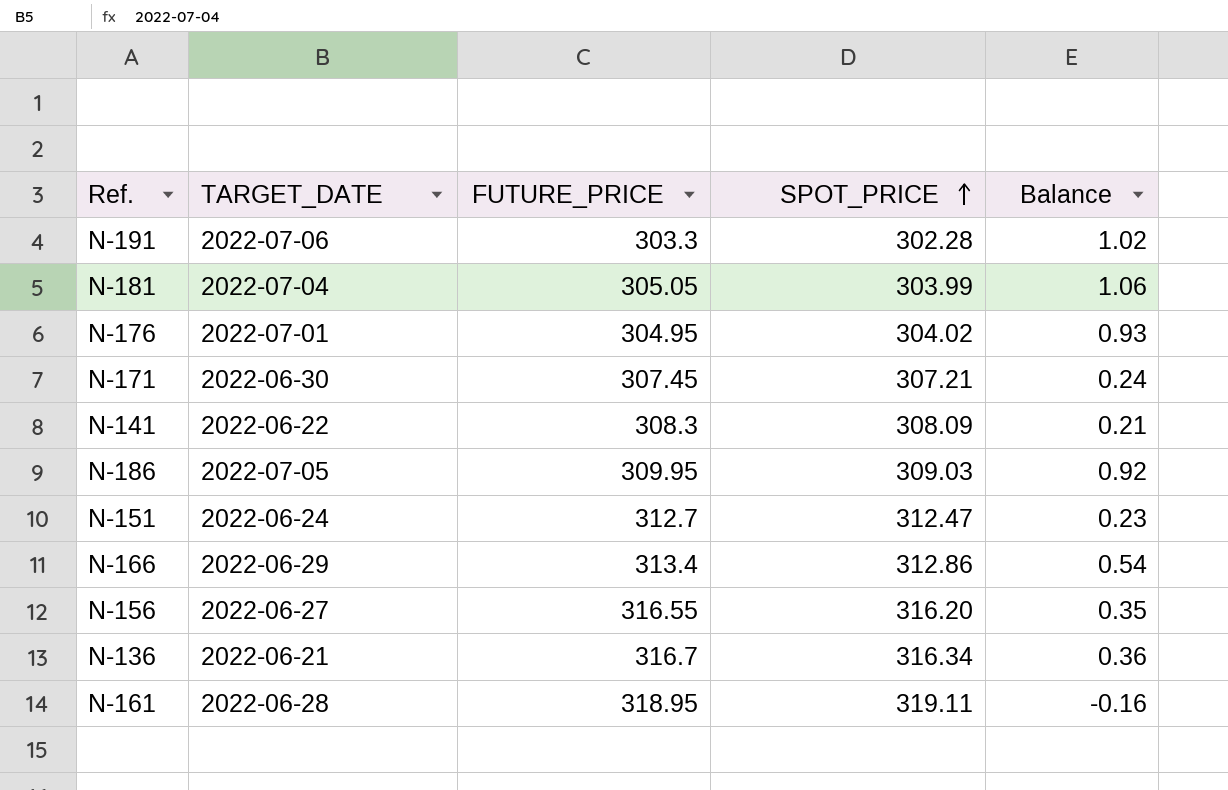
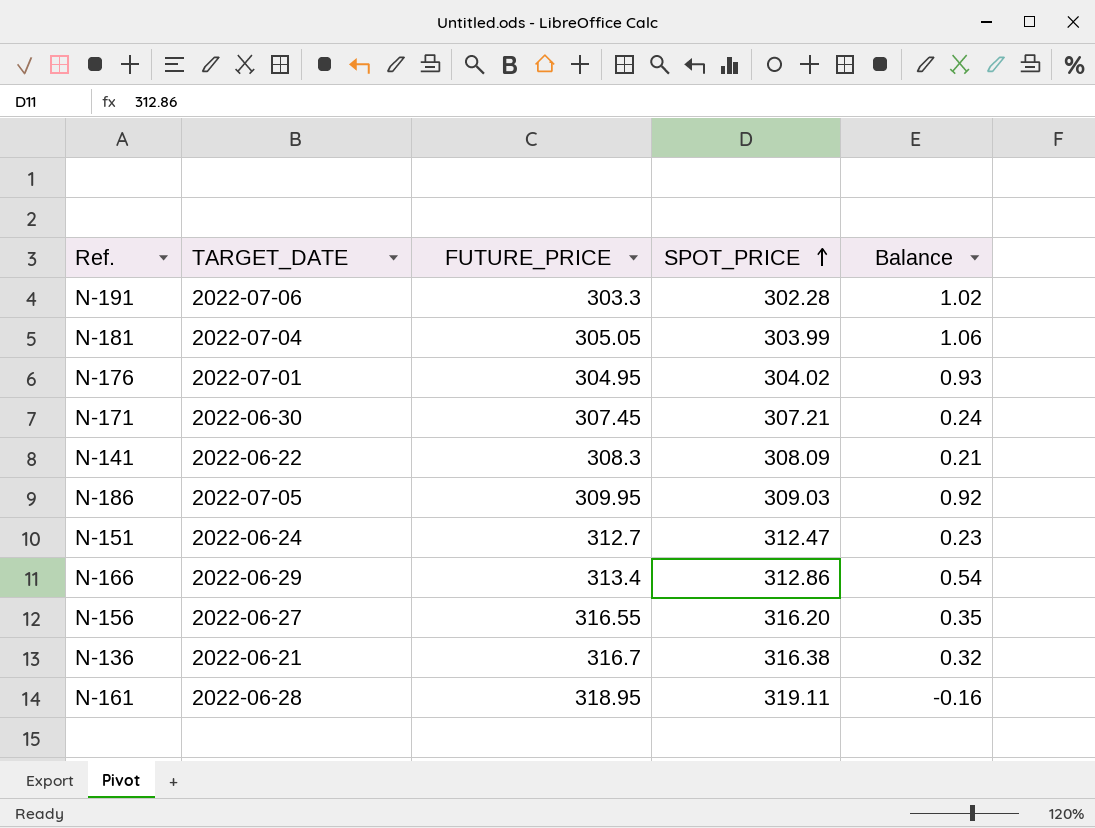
N-136 | SPOT_PRICE: 316.34 -> 316.38
N-136 | Balance: 0.36 -> 0.32

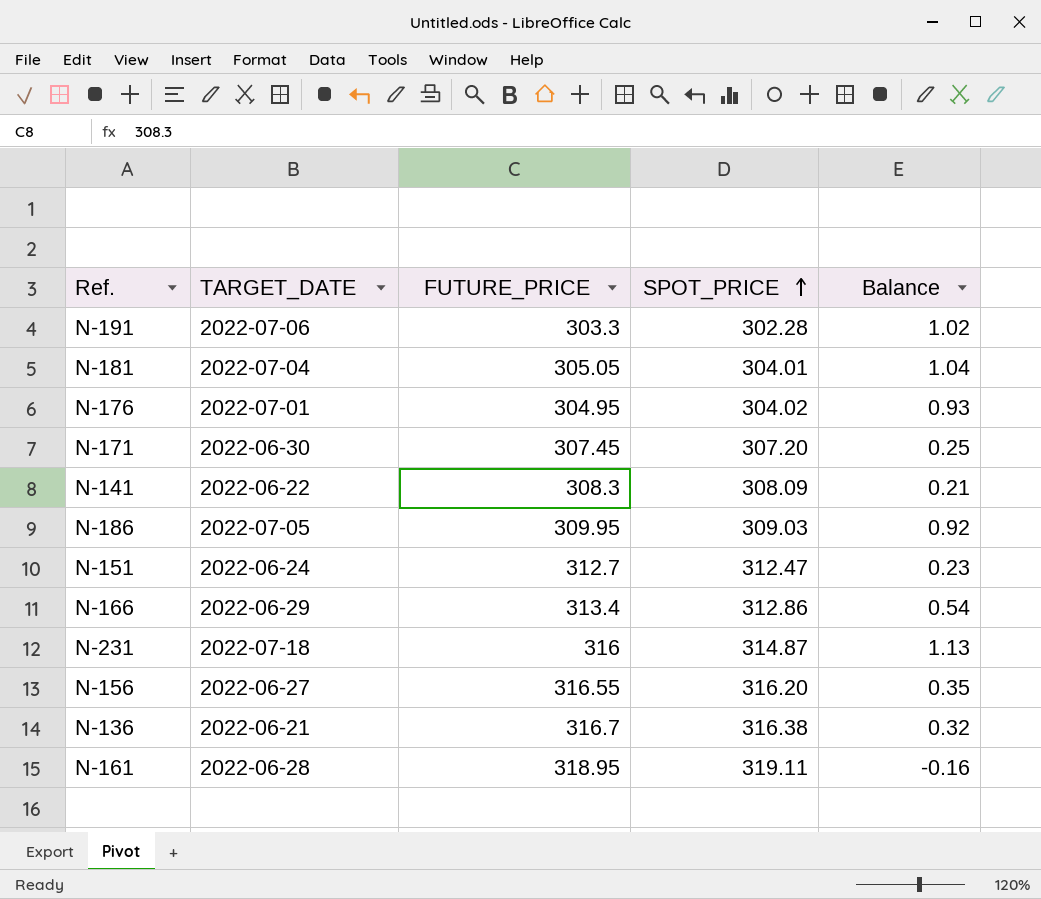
N-181 | SPOT_PRICE: 303.99 -> 304.01
N-181 | Balance: 1.06 -> 1.04
N-171 | SPOT_PRICE: 307.21 -> 307.20
N-171 | Balance: 0.24 -> 0.25
row N-231: none -> 2022-07-18 | 316 | 314.87 | 1.13

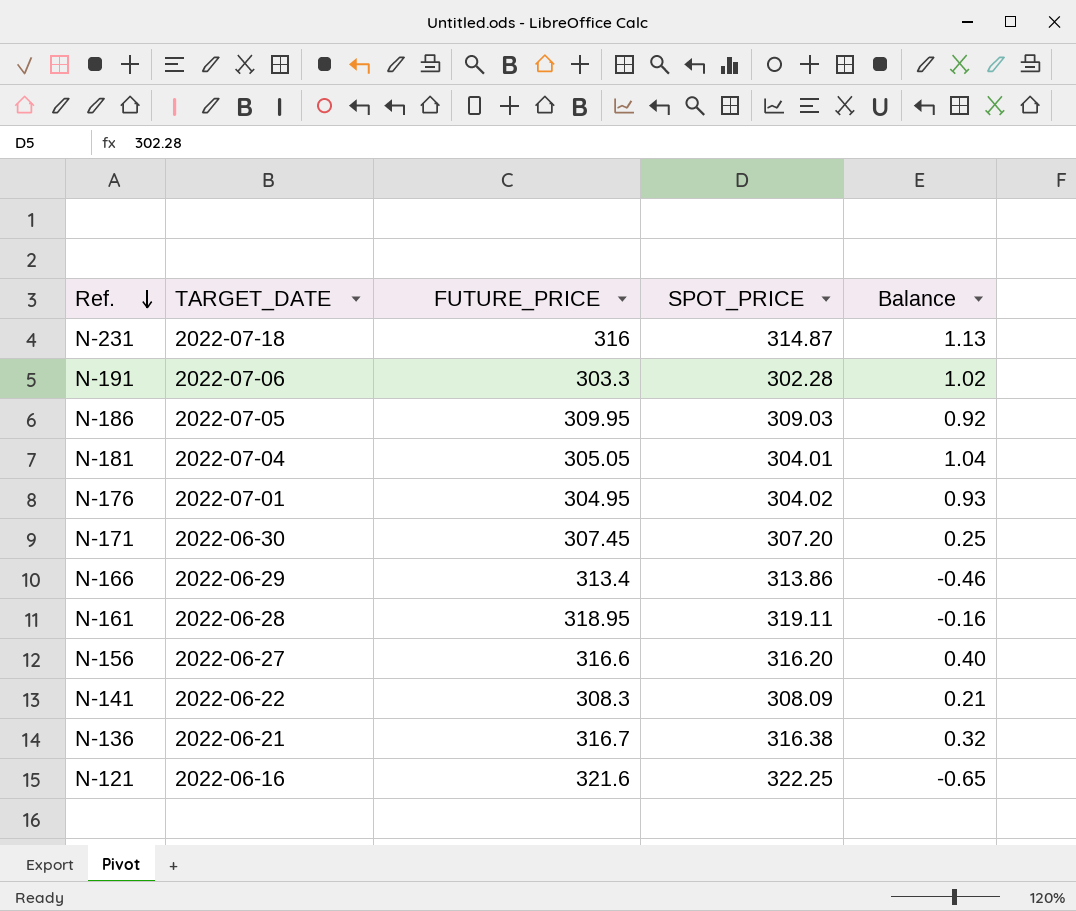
row order: SPOT_PRICE ascending -> Ref. descending
row N-151: 2022-06-24 | 312.7 | 312.47 | 0.23 -> none
N-166 | SPOT_PRICE: 312.86 -> 313.86
N-166 | Balance: 0.54 -> -0.46
N-156 | FUTURE_PRICE: 316.55 -> 316.6
N-156 | Balance: 0.35 -> 0.40
row N-121: none -> 2022-06-16 | 321.6 | 322.25 | -0.65

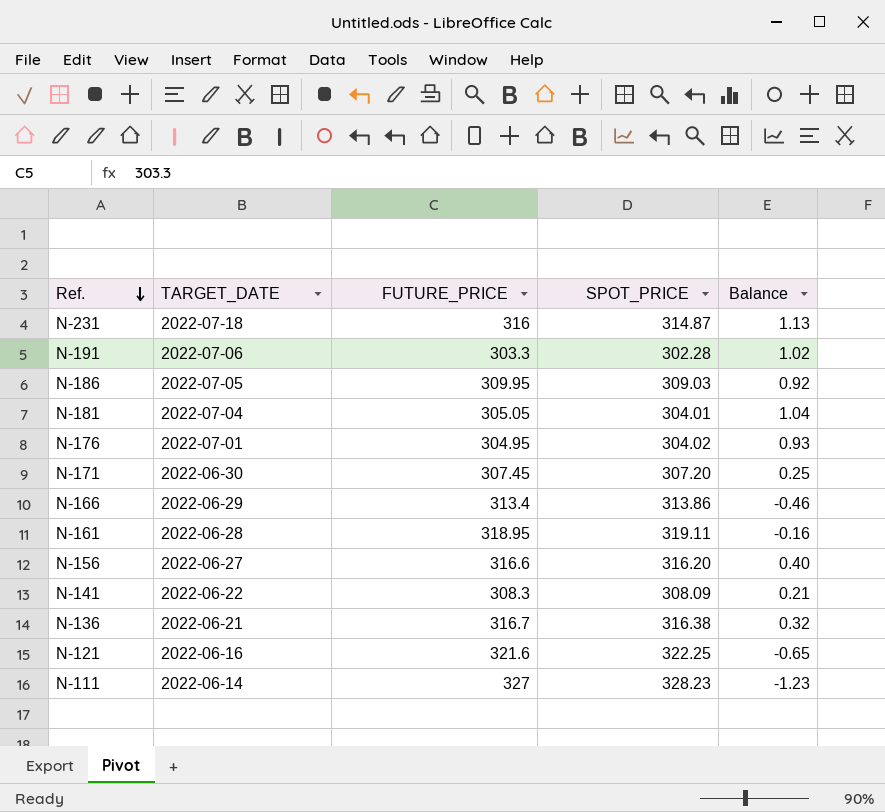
row N-111: none -> 2022-06-14 | 327 | 328.23 | -1.23

